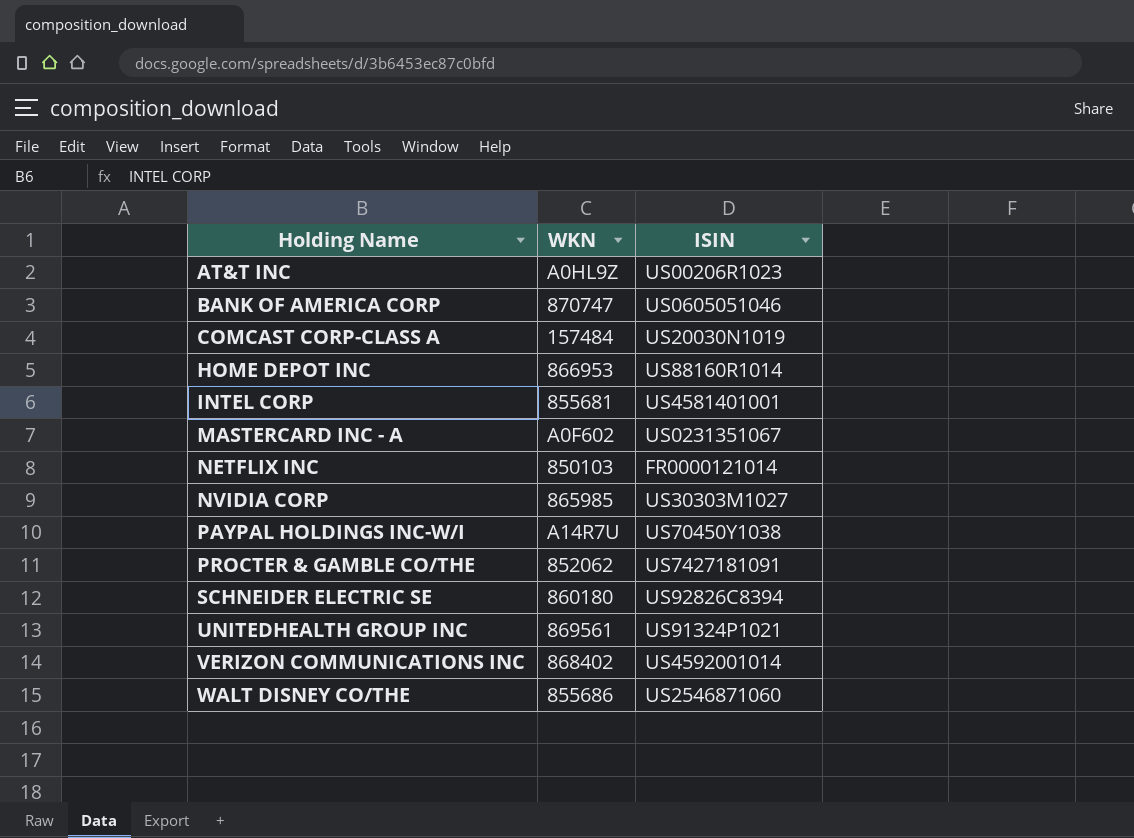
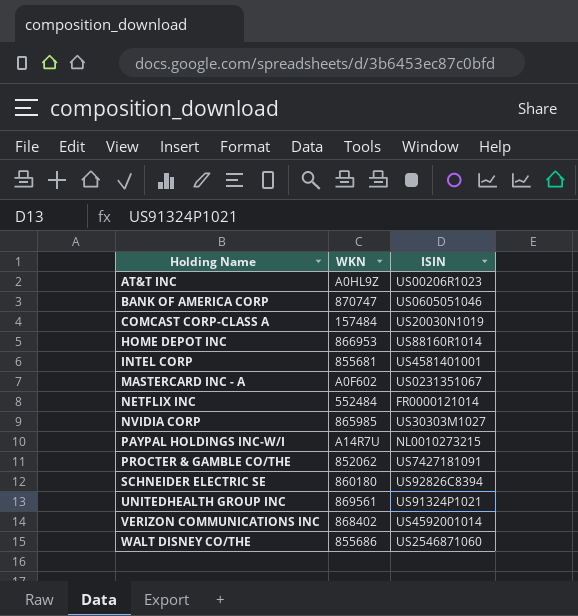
NETFLIX INC | WKN: 850103 -> 552484
PAYPAL HOLDINGS INC-W/I | ISIN: US70450Y1038 -> NL0010273215

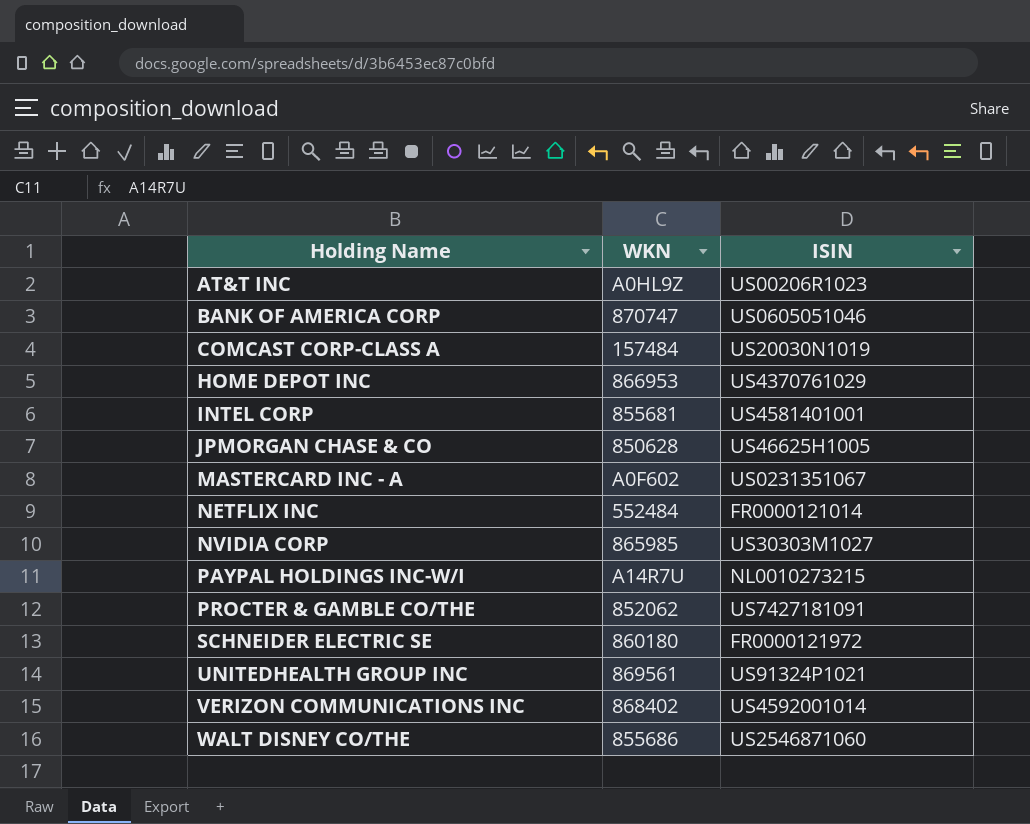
HOME DEPOT INC | ISIN: US88160R1014 -> US4370761029
row JPMORGAN CHASE & CO: none -> 850628 | US46625H1005
SCHNEIDER ELECTRIC SE | ISIN: US92826C8394 -> FR0000121972

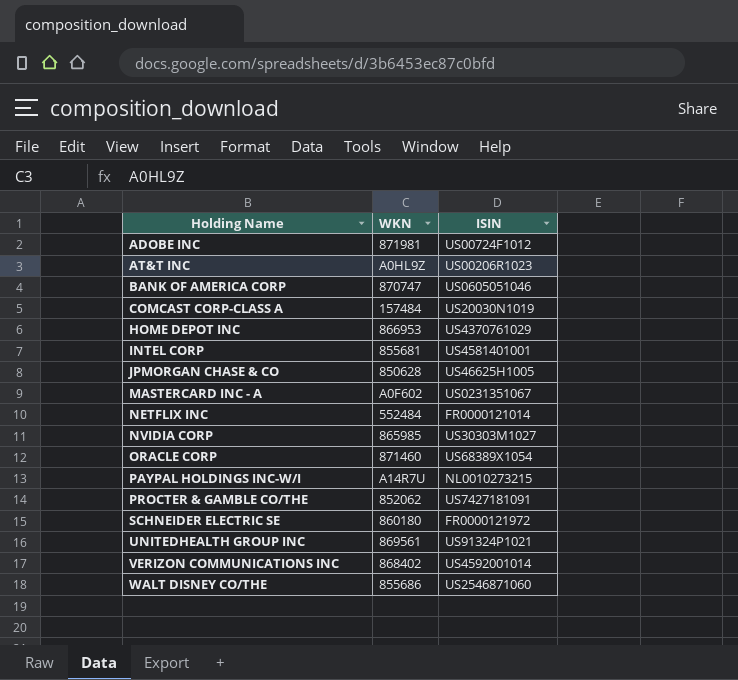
row ADOBE INC: none -> 871981 | US00724F1012
row ORACLE CORP: none -> 871460 | US68389X1054

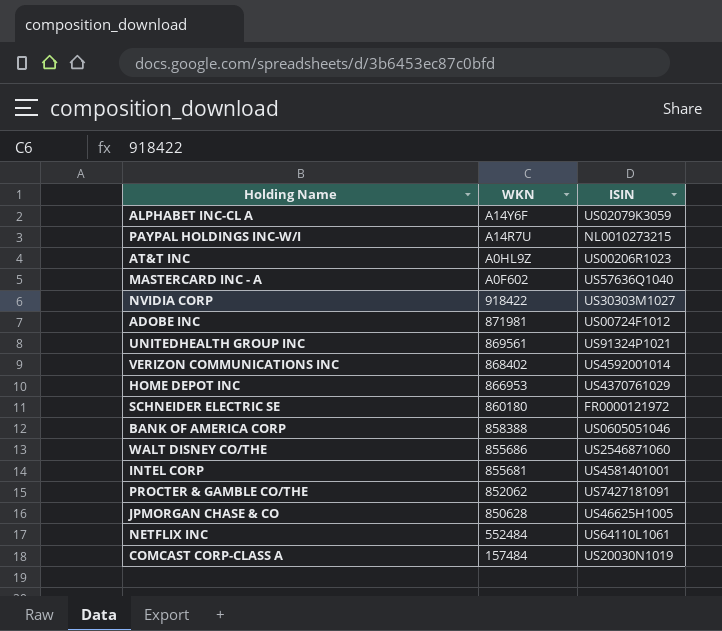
row order: Holding Name ascending -> WKN descending
row ORACLE CORP: 871460 | US68389X1054 -> none
row ALPHABET INC-CL A: none -> A14Y6F | US02079K3059
MASTERCARD INC - A | ISIN: US0231351067 -> US57636Q1040
NVIDIA CORP | WKN: 865985 -> 918422
BANK OF AMERICA CORP | WKN: 870747 -> 858388
NETFLIX INC | ISIN: FR0000121014 -> US64110L1061

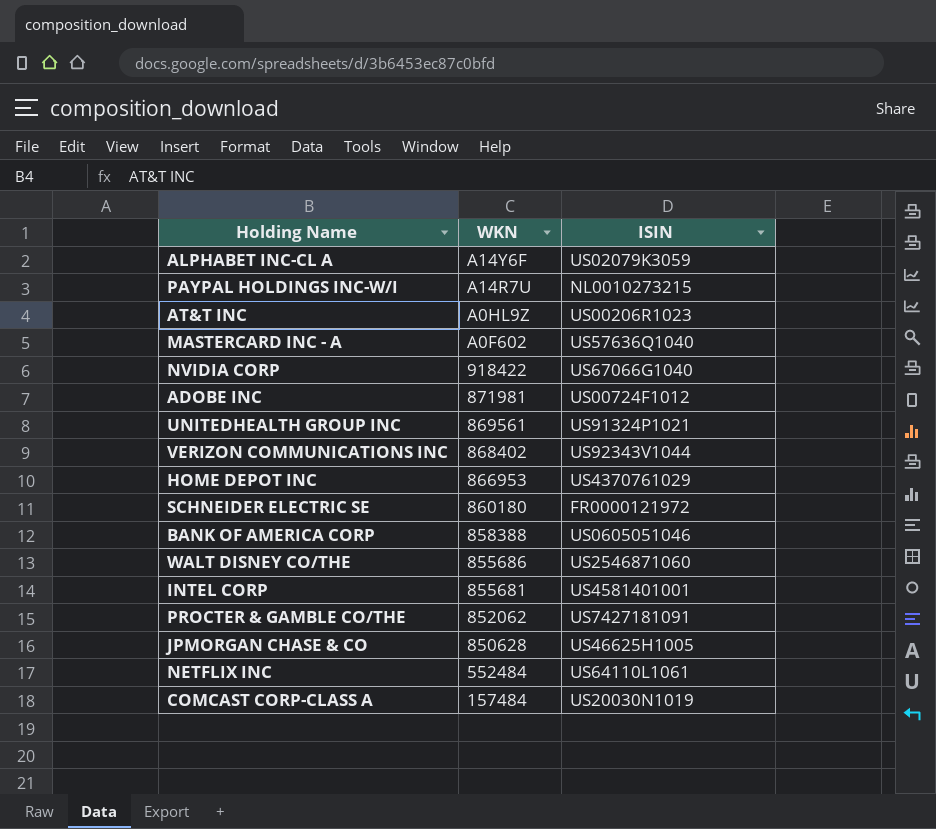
NVIDIA CORP | ISIN: US30303M1027 -> US67066G1040
VERIZON COMMUNICATIONS INC | ISIN: US4592001014 -> US92343V1044

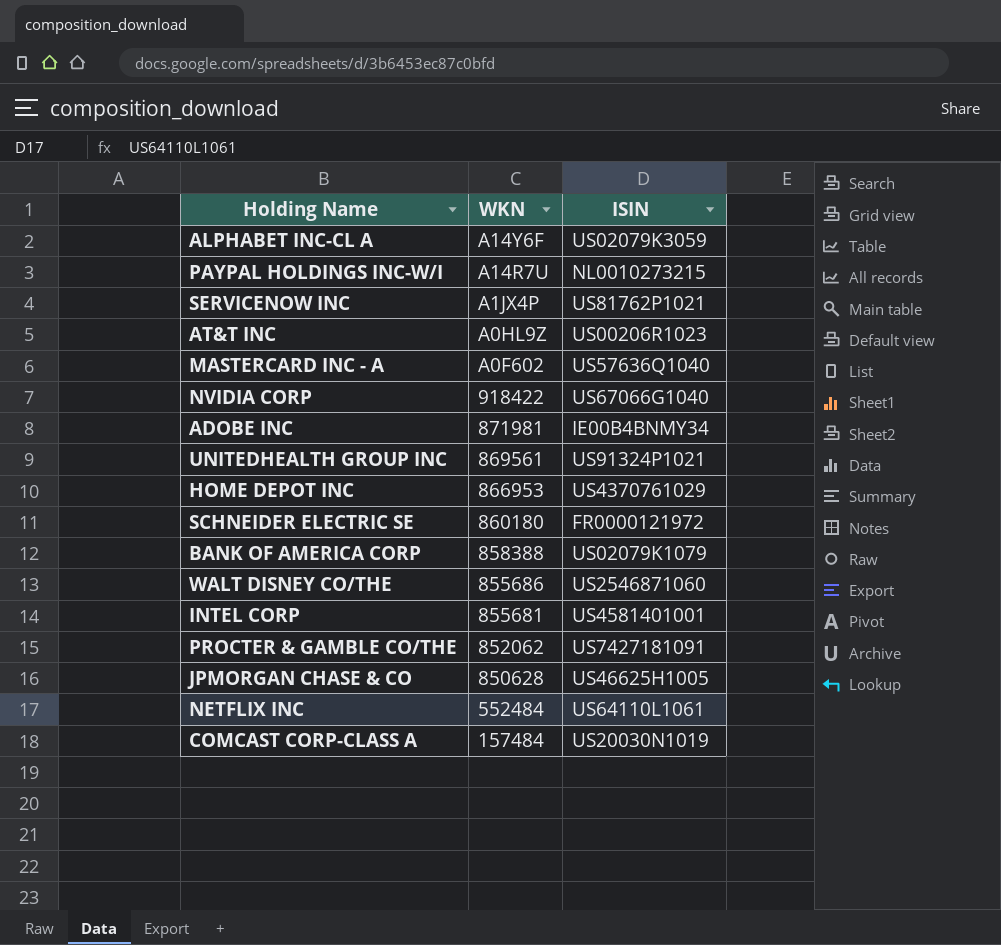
row VERIZON COMMUNICATIONS INC: 868402 | US92343V1044 -> none
row SERVICENOW INC: none -> A1JX4P | US81762P1021
ADOBE INC | ISIN: US00724F1012 -> IE00B4BNMY34
BANK OF AMERICA CORP | ISIN: US0605051046 -> US02079K1079

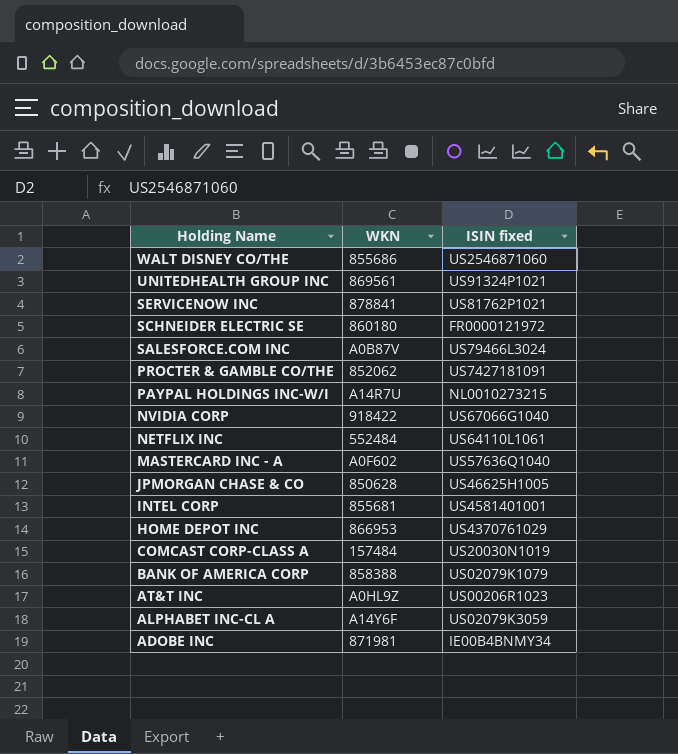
row order: WKN descending -> Holding Name descending
column name: ISIN -> ISIN fixed
SERVICENOW INC | WKN: A1JX4P -> 878841
row SALESFORCE.COM INC: none -> A0B87V | US79466L3024

